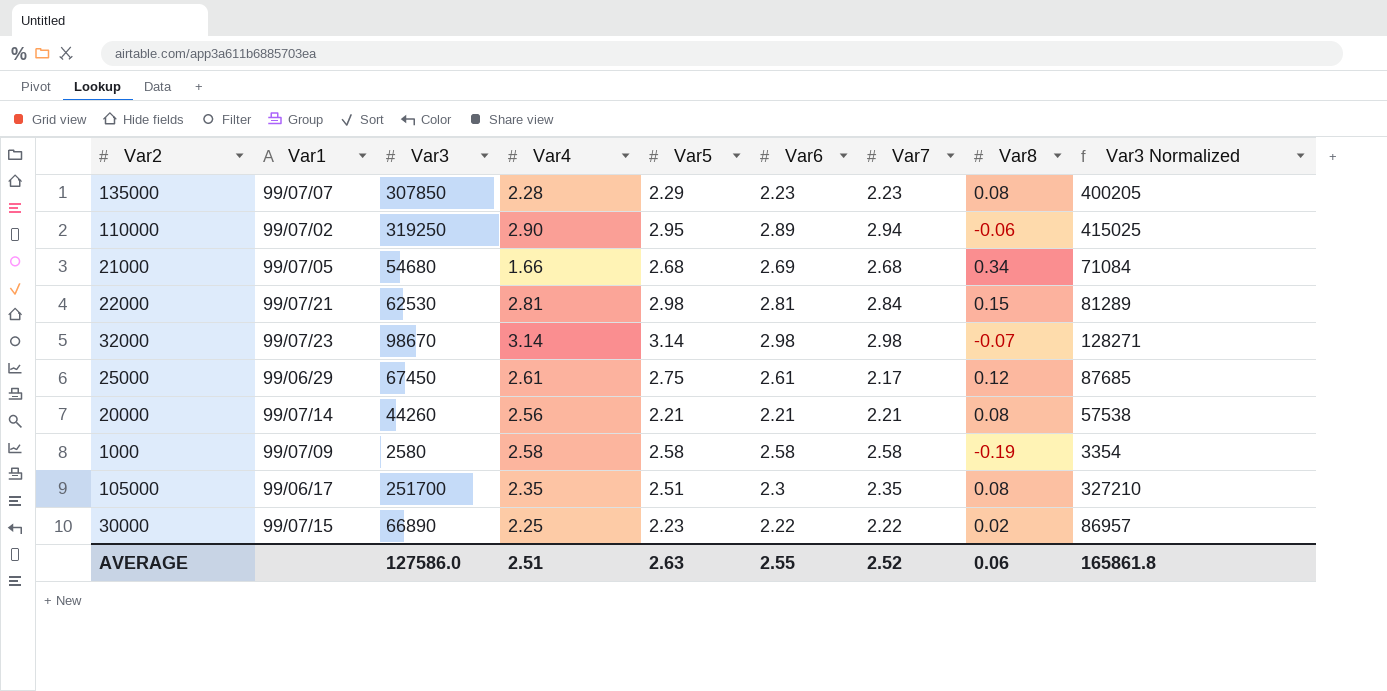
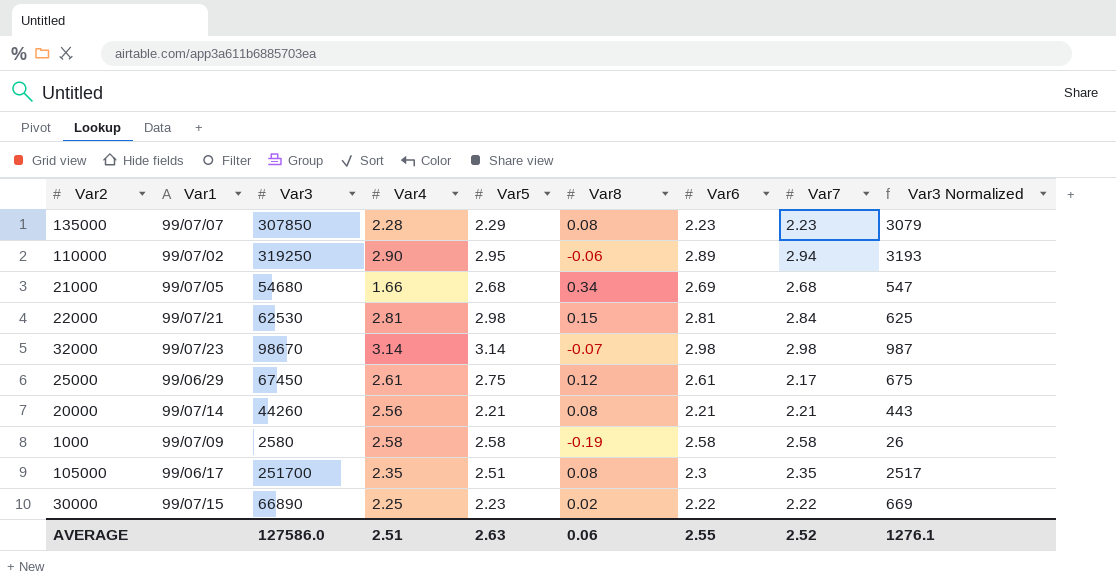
column Var8 | position: 8 -> 6
column Var3 Normalized | formula: [Var3] * 1.3 -> [Var3] * 0.01
AVERAGE | Var3 Normalized: 165861.8 -> 1276.1

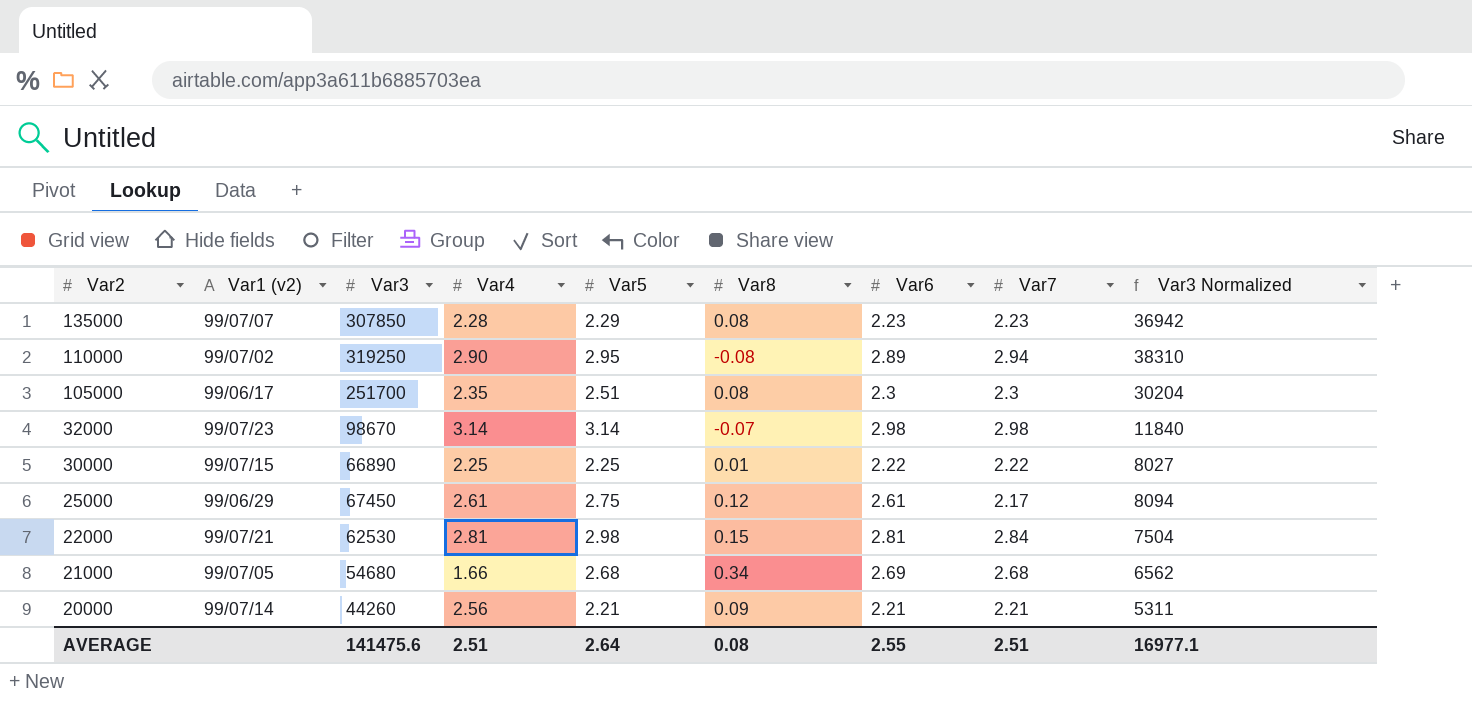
row order: none -> Var2 descending
column name: Var1 -> Var1 (v2)
column Var3 Normalized | formula: [Var3] * 0.01 -> [Var3] * 0.12
row 1000: 99/07/09 | 2580 | 2.58 | 2.58 | -0.19 | 2.58 | 2.58 | 26 -> none
110000 | Var8: -0.06 -> -0.08
105000 | Var7: 2.35 -> 2.3
30000 | Var5: 2.23 -> 2.25
30000 | Var8: 0.02 -> 0.01
20000 | Var8: 0.08 -> 0.09
AVERAGE | Var3: 127586.0 -> 141475.6
AVERAGE | Var5: 2.63 -> 2.64
AVERAGE | Var8: 0.06 -> 0.08
AVERAGE | Var7: 2.52 -> 2.51
AVERAGE | Var3 Normalized: 1276.1 -> 16977.1

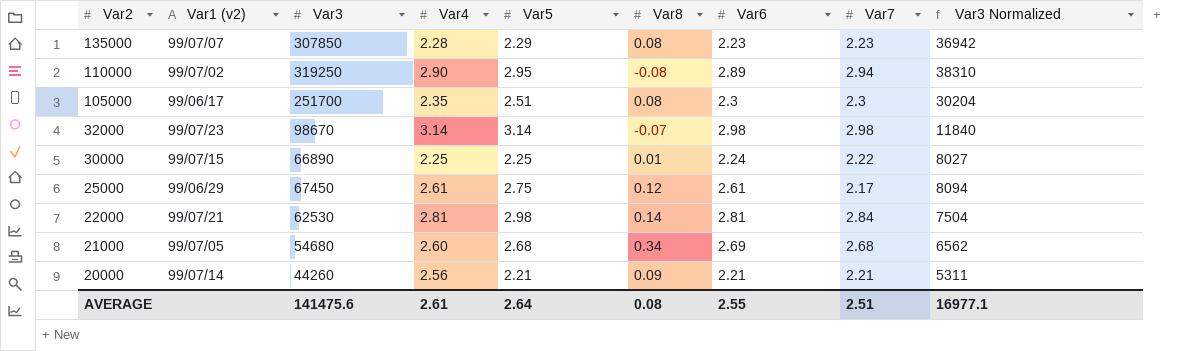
30000 | Var6: 2.22 -> 2.24
22000 | Var8: 0.15 -> 0.14
21000 | Var4: 1.66 -> 2.60
AVERAGE | Var4: 2.51 -> 2.61

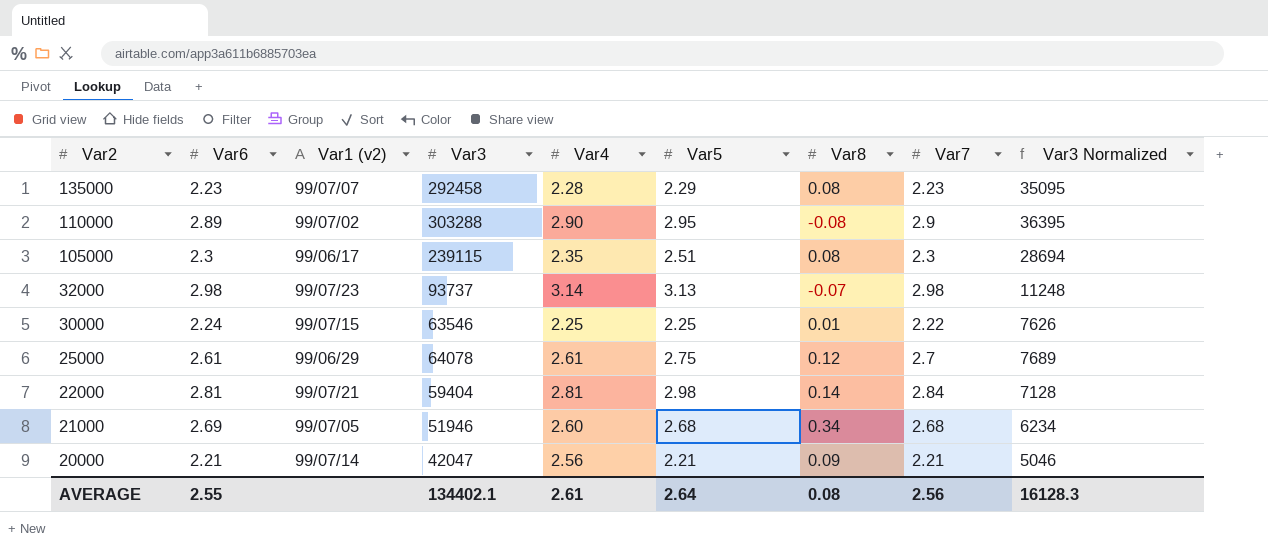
column Var6 | position: 7 -> 2
135000 | Var3: 307850 -> 292458
135000 | Var3 Normalized: 36942 -> 35095
110000 | Var3: 319250 -> 303288
110000 | Var7: 2.94 -> 2.9
110000 | Var3 Normalized: 38310 -> 36395
105000 | Var3: 251700 -> 239115
105000 | Var3 Normalized: 30204 -> 28694
32000 | Var3: 98670 -> 93737
32000 | Var5: 3.14 -> 3.13
32000 | Var3 Normalized: 11840 -> 11248
30000 | Var3: 66890 -> 63546
30000 | Var3 Normalized: 8027 -> 7626
25000 | Var3: 67450 -> 64078
25000 | Var7: 2.17 -> 2.7
25000 | Var3 Normalized: 8094 -> 7689
22000 | Var3: 62530 -> 59404
22000 | Var3 Normalized: 7504 -> 7128
21000 | Var3: 54680 -> 51946
21000 | Var3 Normalized: 6562 -> 6234
20000 | Var3: 44260 -> 42047
20000 | Var3 Normalized: 5311 -> 5046
AVERAGE | Var3: 141475.6 -> 134402.1
AVERAGE | Var7: 2.51 -> 2.56
AVERAGE | Var3 Normalized: 16977.1 -> 16128.3

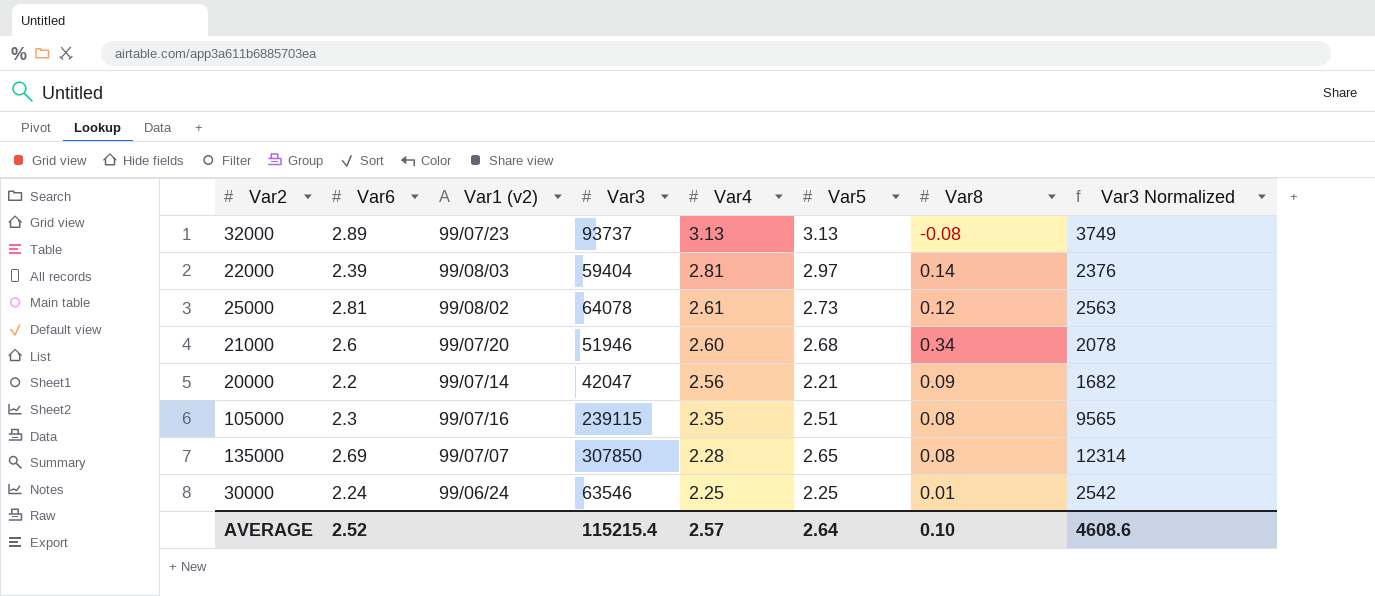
row order: Var2 descending -> Var4 descending
column Var7 | position: 8 -> none
column Var3 Normalized | formula: [Var3] * 0.12 -> [Var3] * 0.04
row 110000: 2.89 | 99/07/02 | 303288 | 2.90 | 2.95 | -0.08 | 2.9 | 36395 -> none
32000 | Var6: 2.98 -> 2.89
32000 | Var4: 3.14 -> 3.13
32000 | Var8: -0.07 -> -0.08
22000 | Var6: 2.81 -> 2.39
22000 | Var1 (v2): 99/07/21 -> 99/08/03
22000 | Var5: 2.98 -> 2.97
25000 | Var6: 2.61 -> 2.81
25000 | Var1 (v2): 99/06/29 -> 99/08/02
25000 | Var5: 2.75 -> 2.73
21000 | Var6: 2.69 -> 2.6
21000 | Var1 (v2): 99/07/05 -> 99/07/20
20000 | Var6: 2.21 -> 2.2
105000 | Var1 (v2): 99/06/17 -> 99/07/16
135000 | Var6: 2.23 -> 2.69
135000 | Var3: 292458 -> 307850
135000 | Var5: 2.29 -> 2.65
30000 | Var1 (v2): 99/07/15 -> 99/06/24
AVERAGE | Var6: 2.55 -> 2.52
AVERAGE | Var3: 134402.1 -> 115215.4
AVERAGE | Var4: 2.61 -> 2.57
AVERAGE | Var8: 0.08 -> 0.10
AVERAGE | Var3 Normalized: 16128.3 -> 4608.6

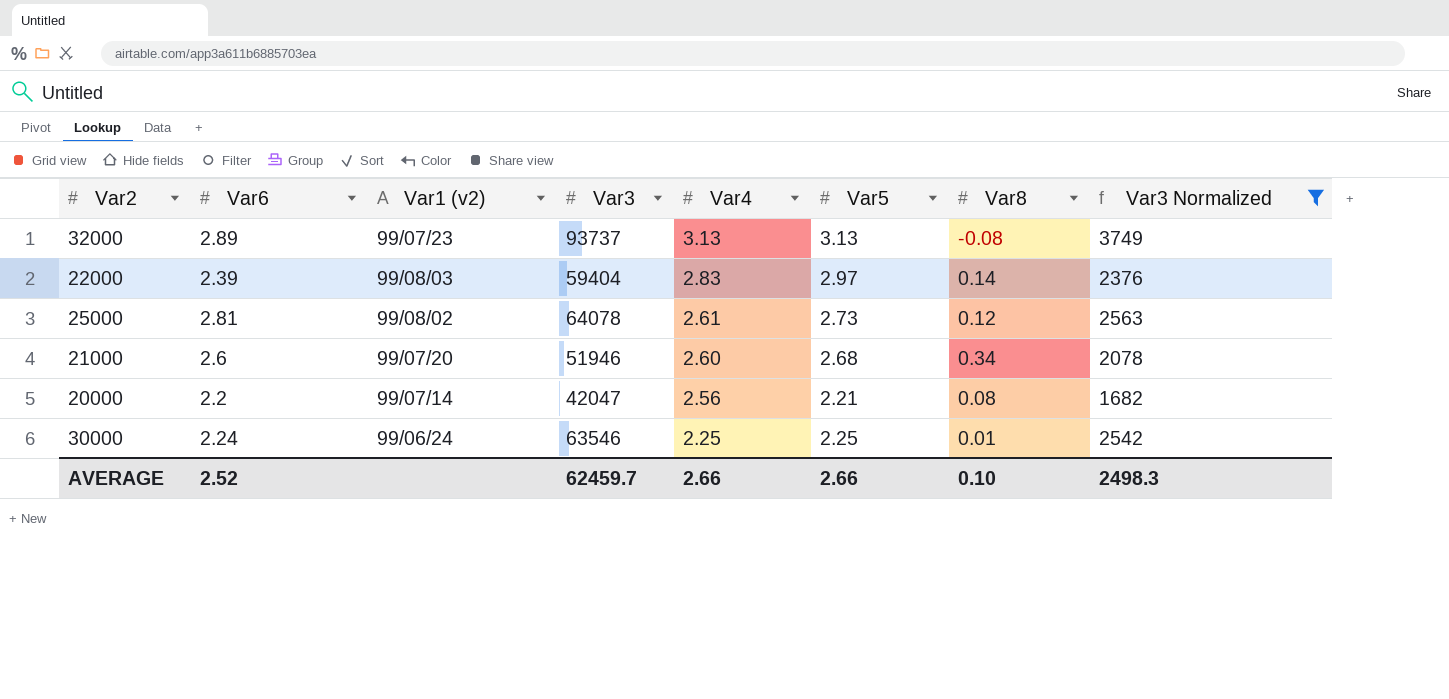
filter: none -> Var3 Normalized <= 3749
22000 | Var4: 2.81 -> 2.83
20000 | Var8: 0.09 -> 0.08
AVERAGE | Var3: 115215.4 -> 62459.7
AVERAGE | Var4: 2.57 -> 2.66
AVERAGE | Var5: 2.64 -> 2.66
AVERAGE | Var3 Normalized: 4608.6 -> 2498.3

